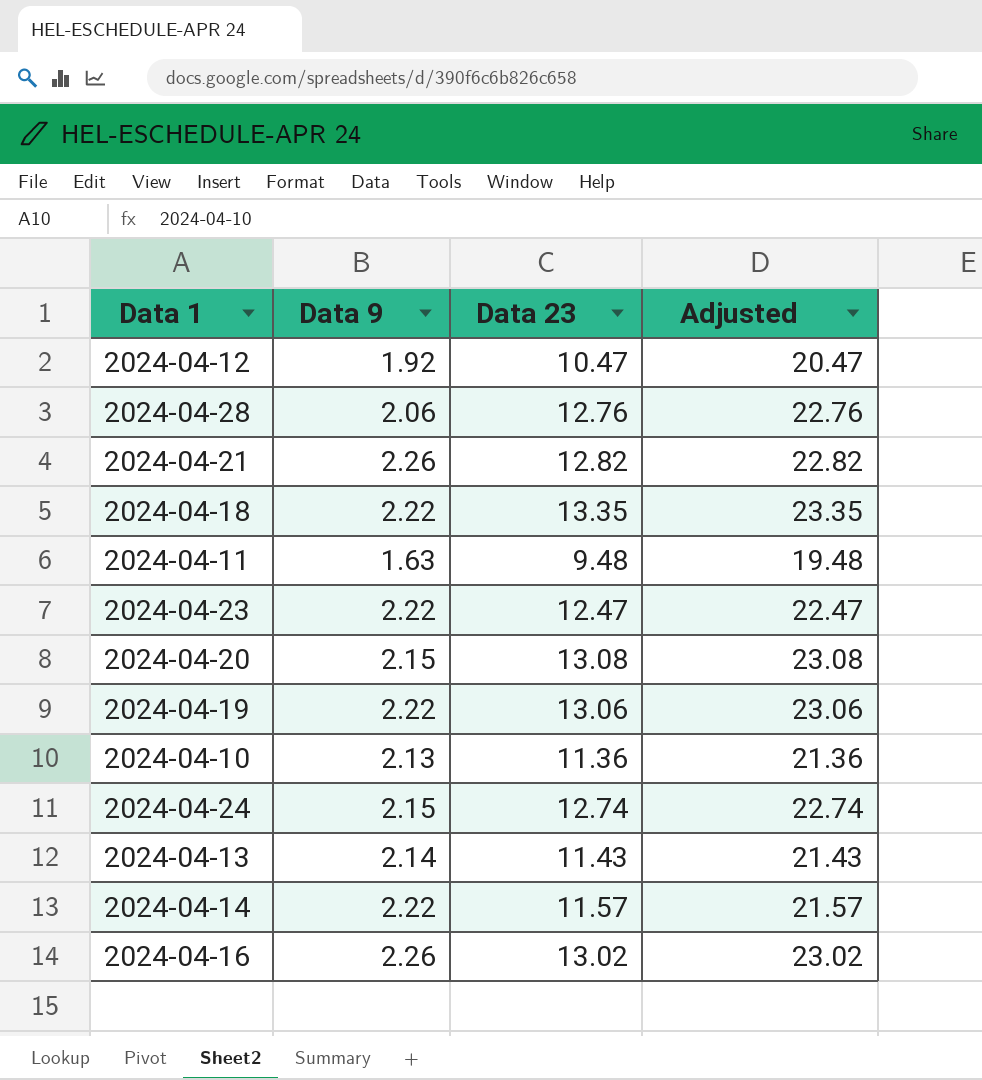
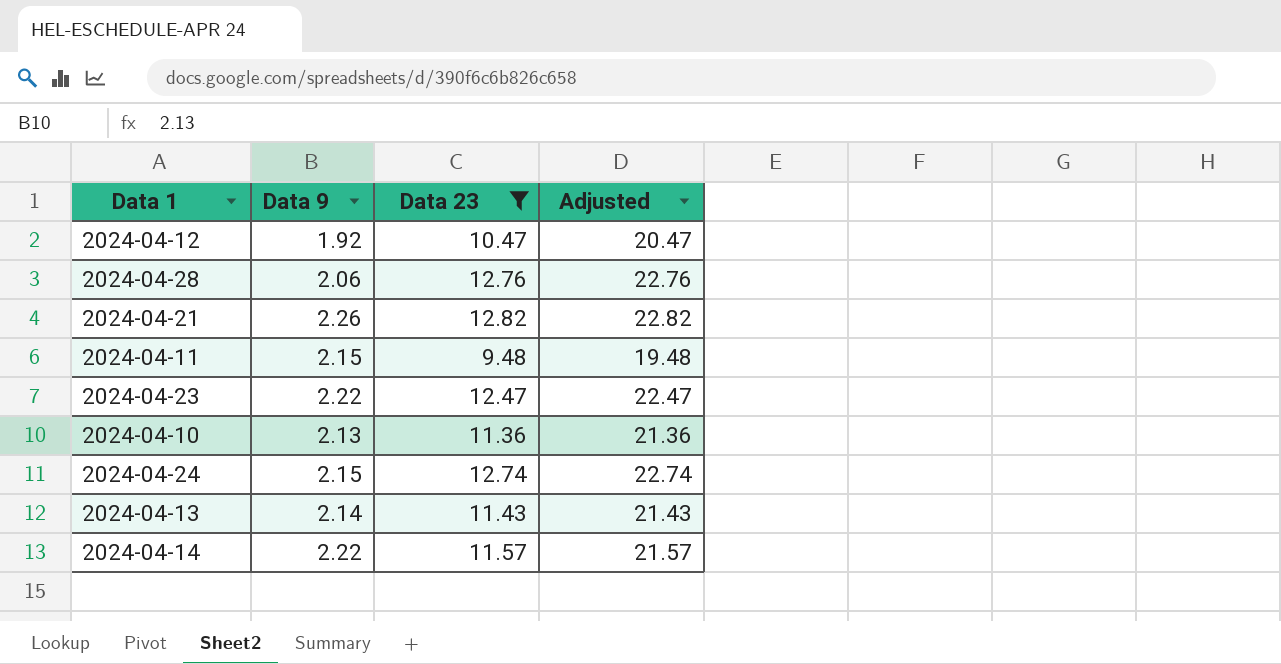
filter: none -> Data 23 <= 12.82
2024-04-11 | Data 9: 1.63 -> 2.15

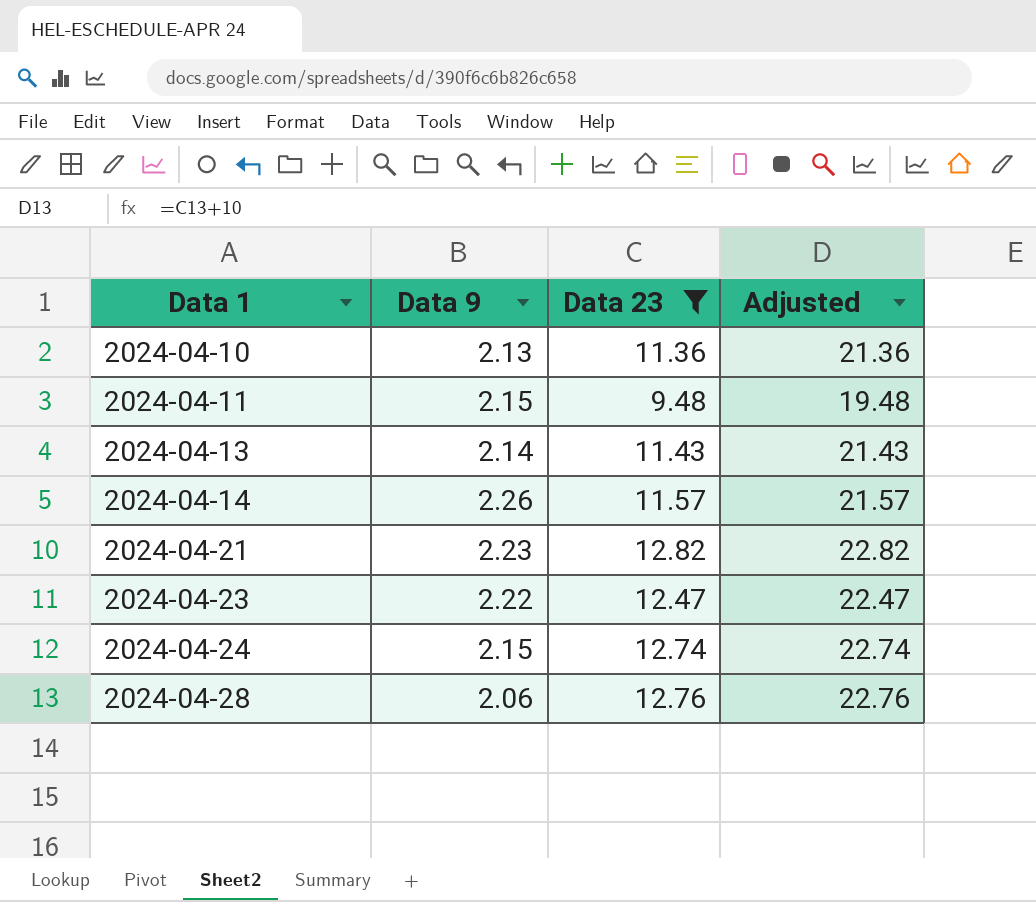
row order: none -> Data 1 ascending
row 2024-04-12: 1.92 | 10.47 | 20.47 -> none
2024-04-14 | Data 9: 2.22 -> 2.26
2024-04-21 | Data 9: 2.26 -> 2.23

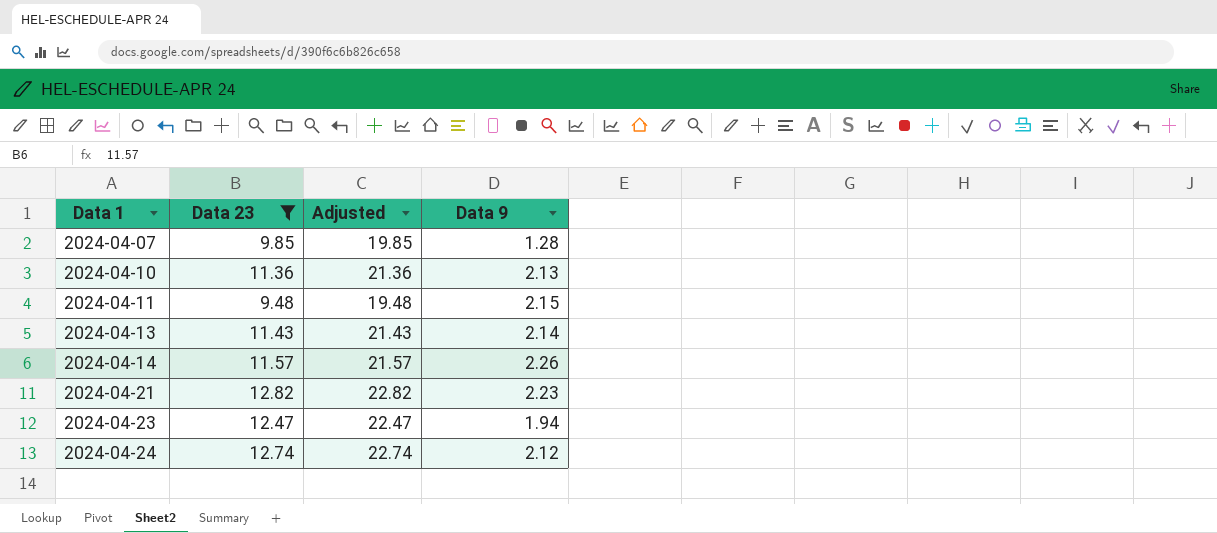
column Data 9 | position: 2 -> 4
row 2024-04-28: 2.06 | 12.76 | 22.76 -> none
row 2024-04-07: none -> 9.85 | 19.85 | 1.28
2024-04-23 | Data 9: 2.22 -> 1.94
2024-04-24 | Data 9: 2.15 -> 2.12

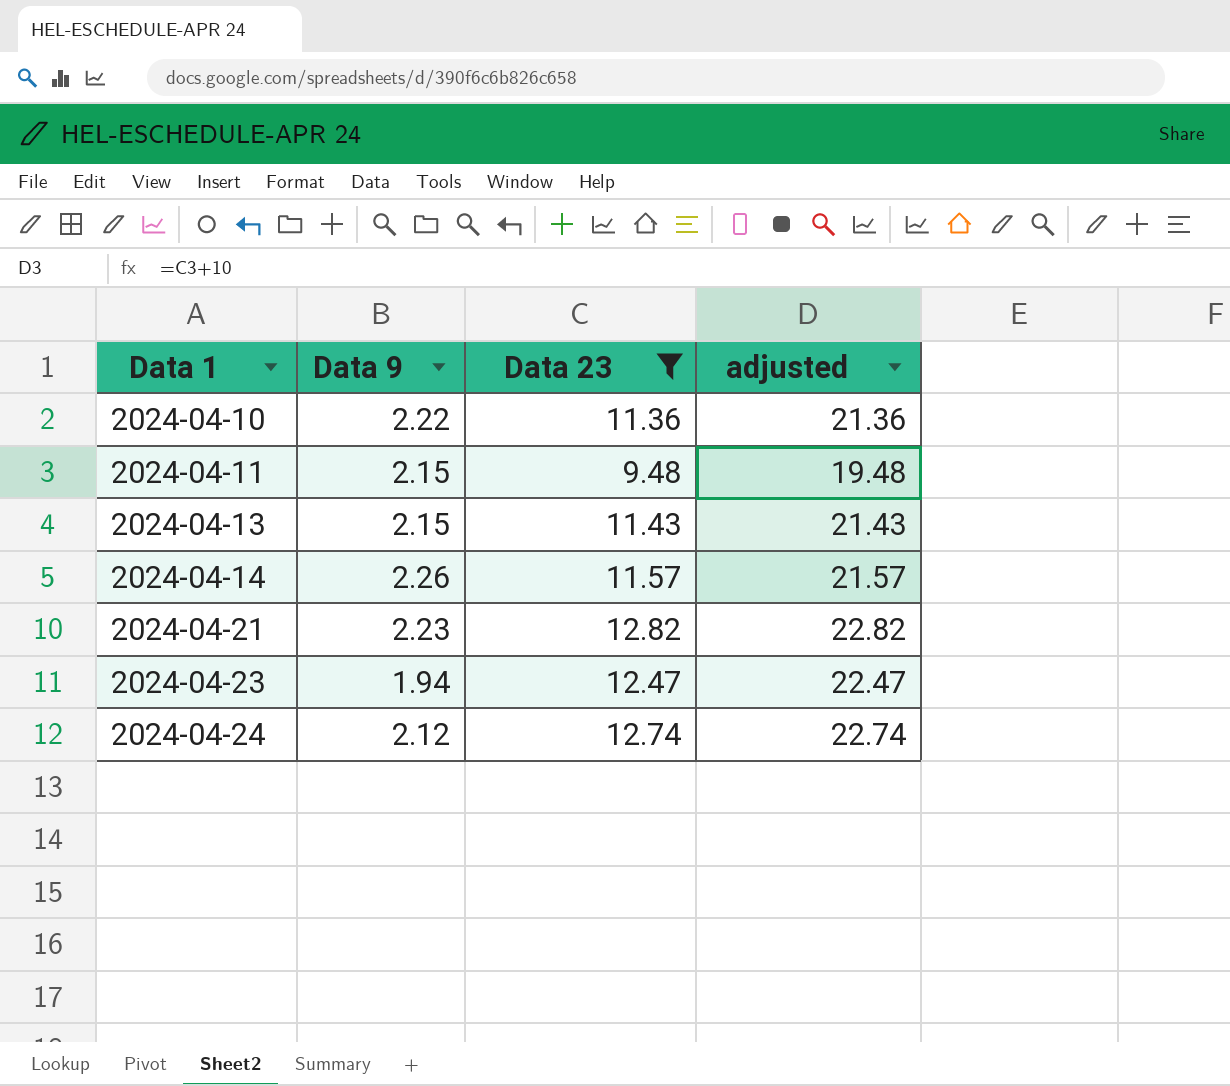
column Data 9 | position: 4 -> 2
column name: Adjusted -> adjusted
row 2024-04-07: 9.85 | 19.85 | 1.28 -> none
2024-04-10 | Data 9: 2.13 -> 2.22
2024-04-13 | Data 9: 2.14 -> 2.15

